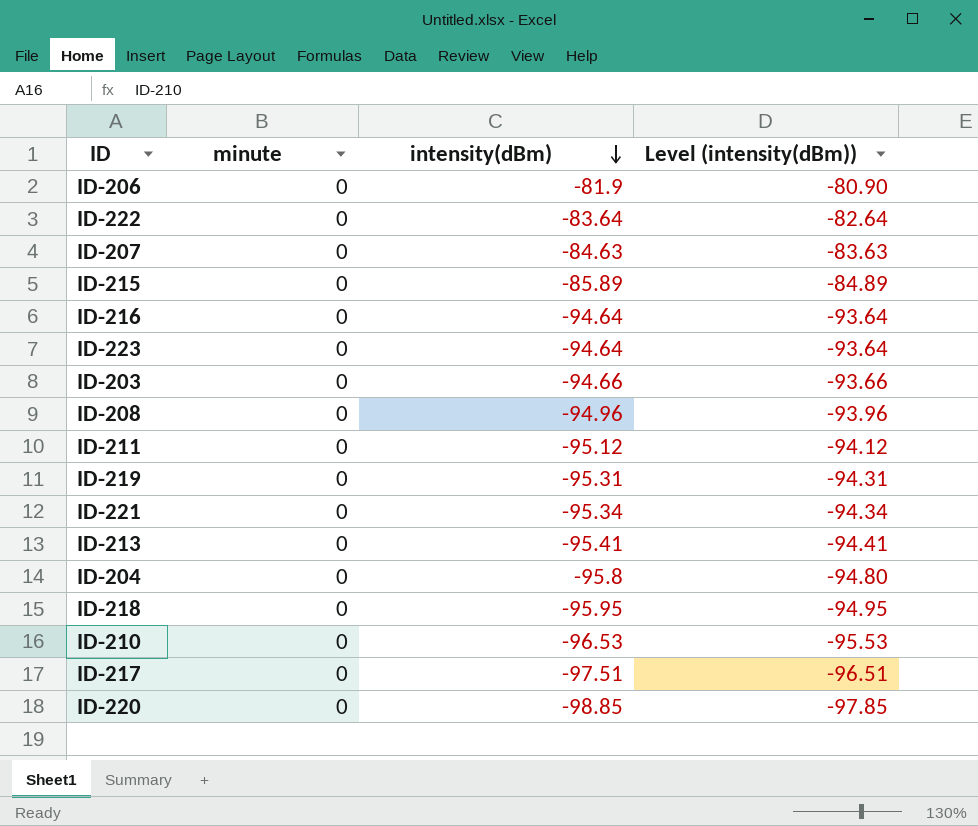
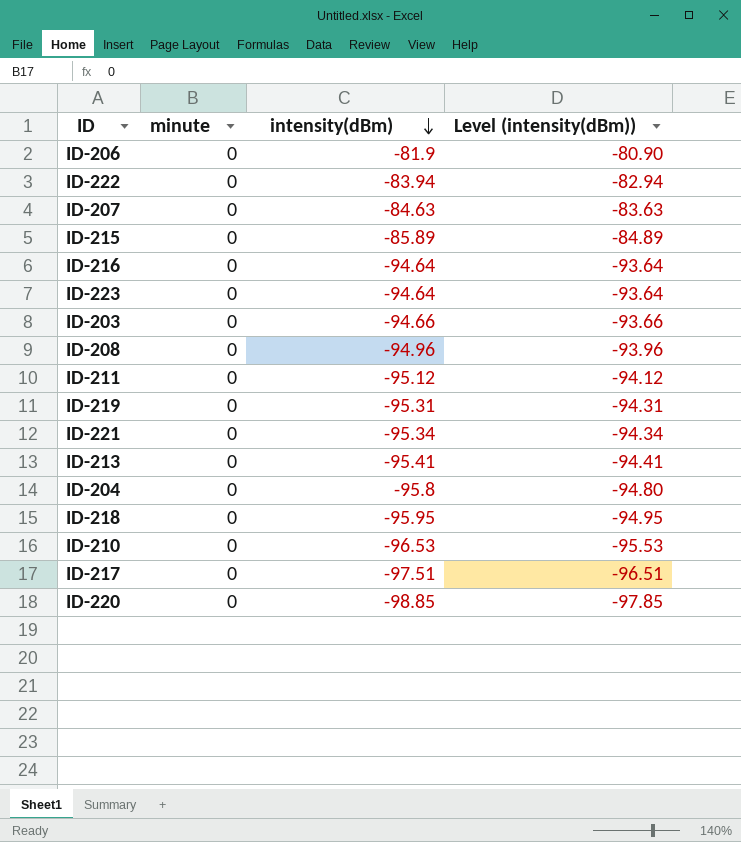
ID-222 | intensity(dBm): -83.64 -> -83.94
ID-222 | Level (intensity(dBm)): -82.64 -> -82.94

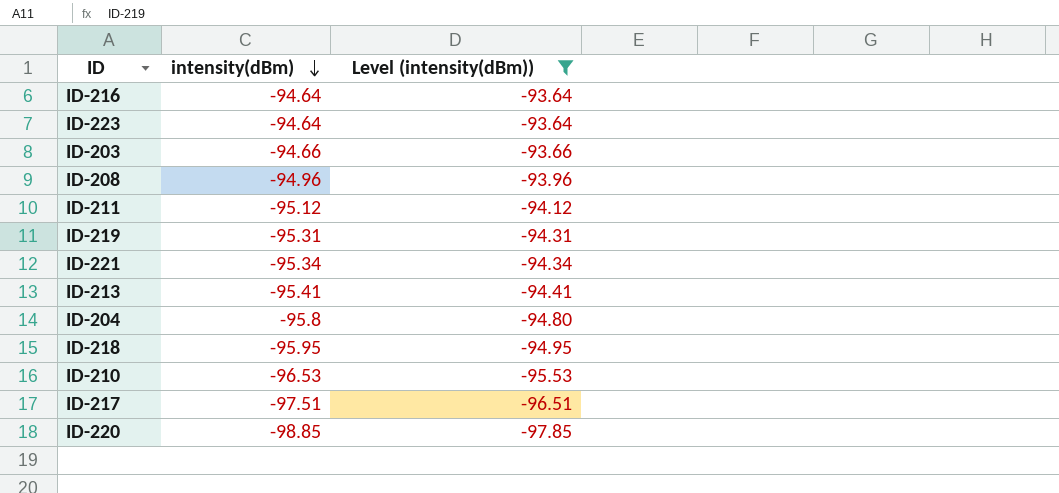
filter: none -> Level (intensity(dBm)) <= -93.64
column minute | position: 2 -> none

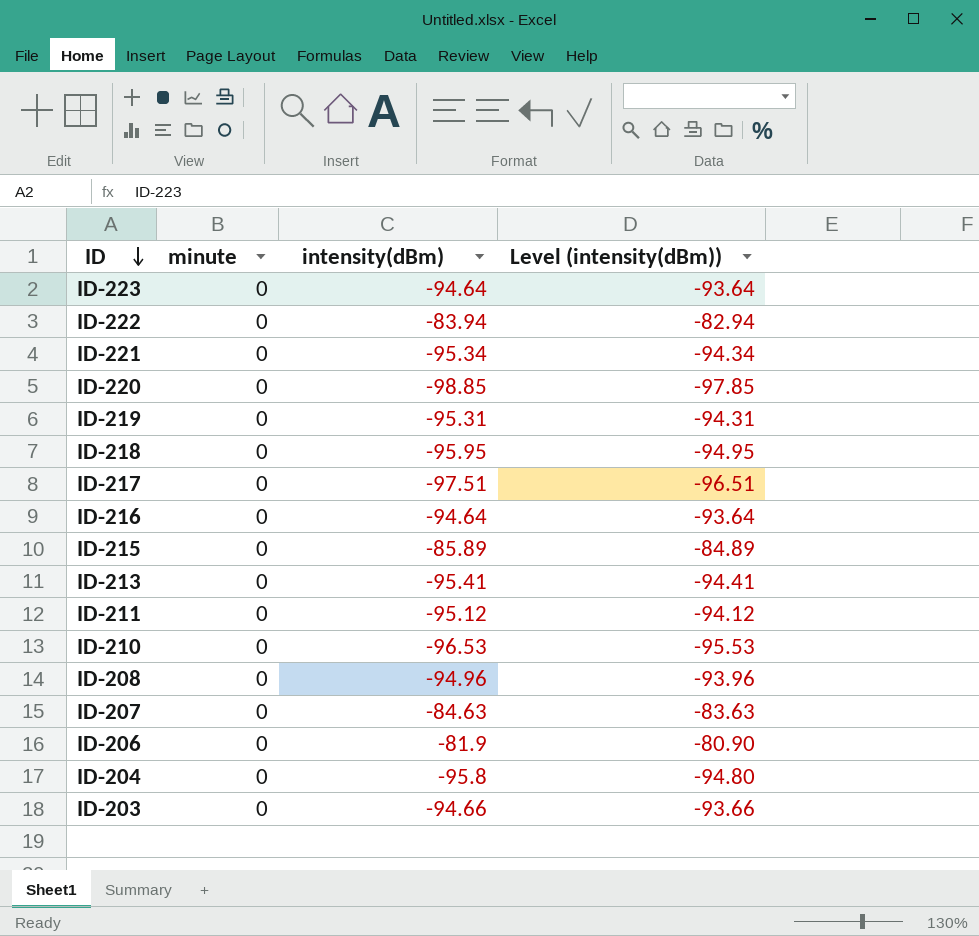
filter: Level (intensity(dBm)) <= -93.64 -> none
row order: intensity(dBm) descending -> ID descending
column minute | position: none -> 2

